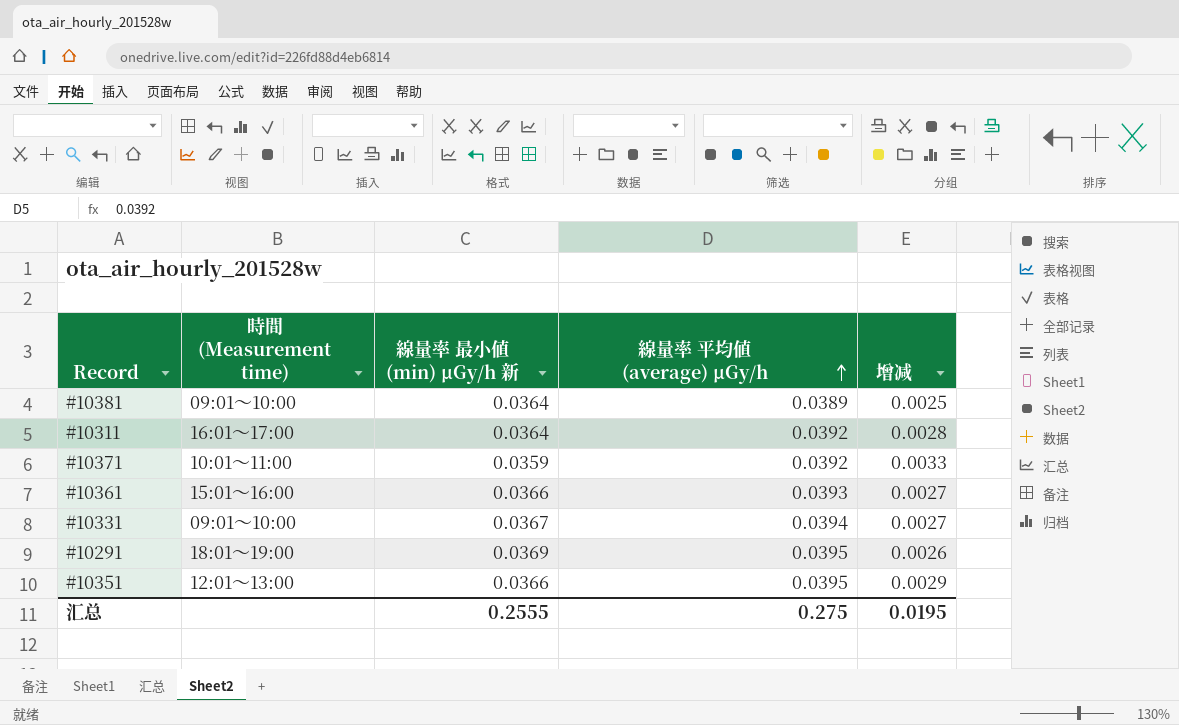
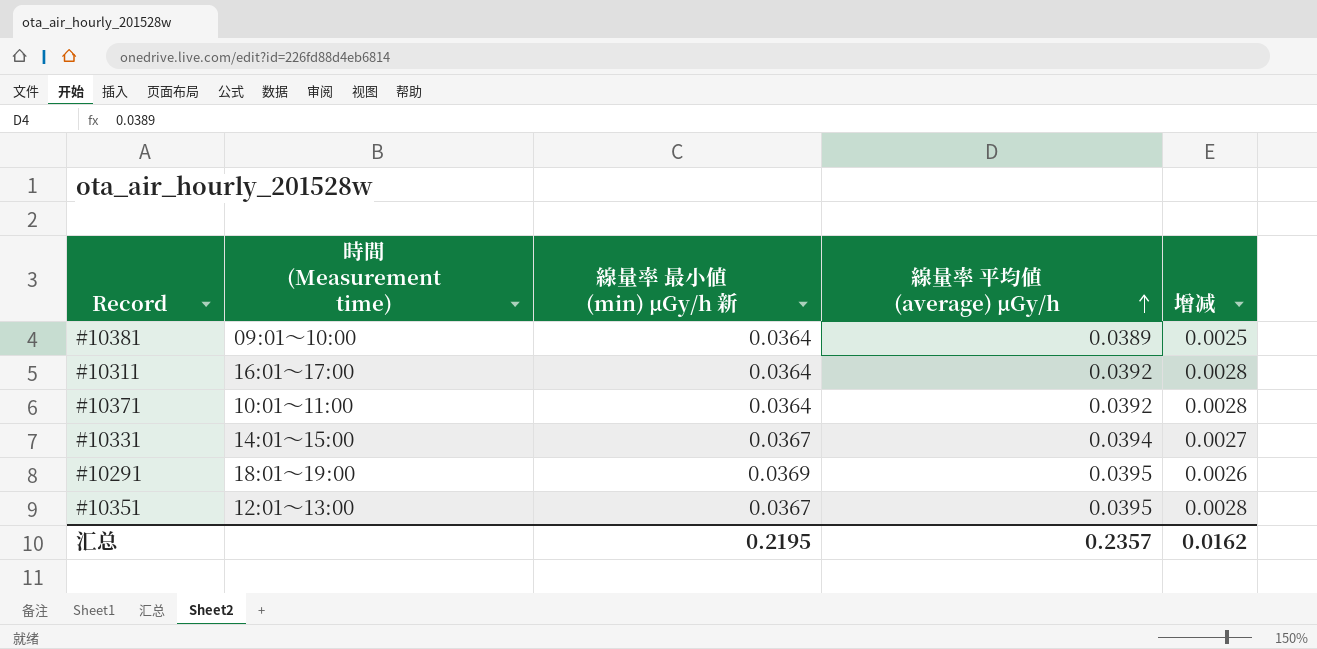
row #10361: 15:01～16:00 | 0.0366 | 0.0393 | 0.0027 -> none
#10371 | 線量率 最小値 (min) μGy/h 新: 0.0359 -> 0.0364
#10371 | 增减: 0.0033 -> 0.0028
#10331 | 時間 (Measurement time): 09:01～10:00 -> 14:01～15:00
#10351 | 線量率 最小値 (min) μGy/h 新: 0.0366 -> 0.0367
#10351 | 增减: 0.0029 -> 0.0028
汇总 | 線量率 最小値 (min) μGy/h 新: 0.2555 -> 0.2195
汇总 | 線量率 平均値 (average) μGy/h: 0.275 -> 0.2357
汇总 | 增减: 0.0195 -> 0.0162

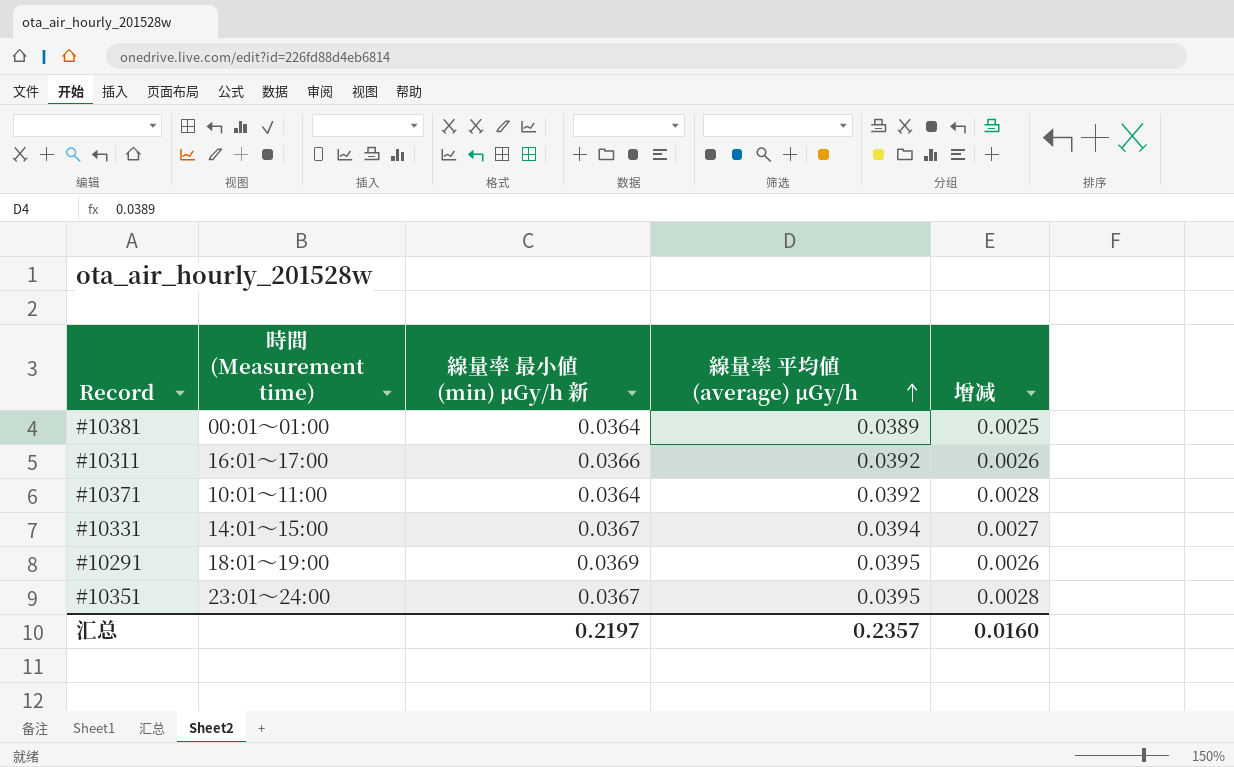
#10381 | 時間 (Measurement time): 09:01～10:00 -> 00:01～01:00
#10311 | 線量率 最小値 (min) μGy/h 新: 0.0364 -> 0.0366
#10311 | 增减: 0.0028 -> 0.0026
#10351 | 時間 (Measurement time): 12:01～13:00 -> 23:01～24:00
汇总 | 線量率 最小値 (min) μGy/h 新: 0.2195 -> 0.2197
汇总 | 增减: 0.0162 -> 0.0160

